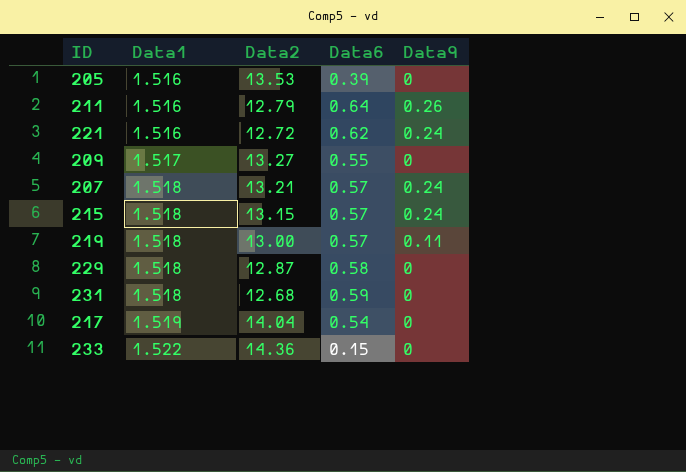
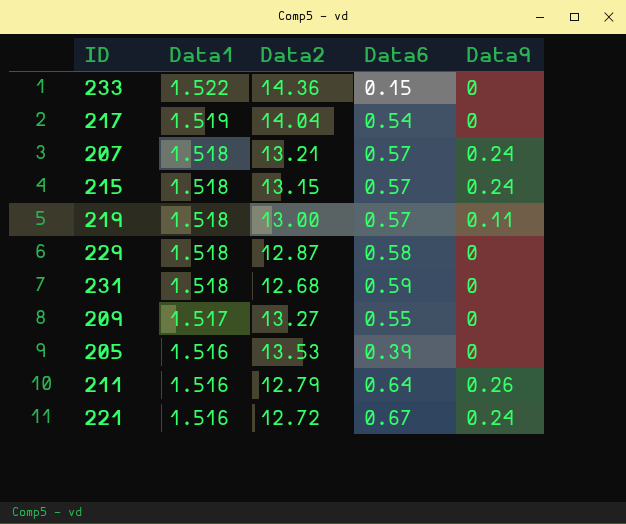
row order: Data1 ascending -> Data1 descending
221 | Data6: 0.62 -> 0.67

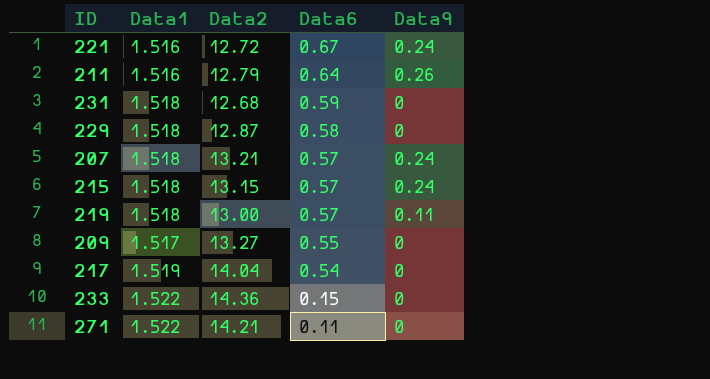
row order: Data1 descending -> Data6 descending
row 205: 1.516 | 13.53 | 0.39 | 0 -> none
row 271: none -> 1.522 | 14.21 | 0.11 | 0

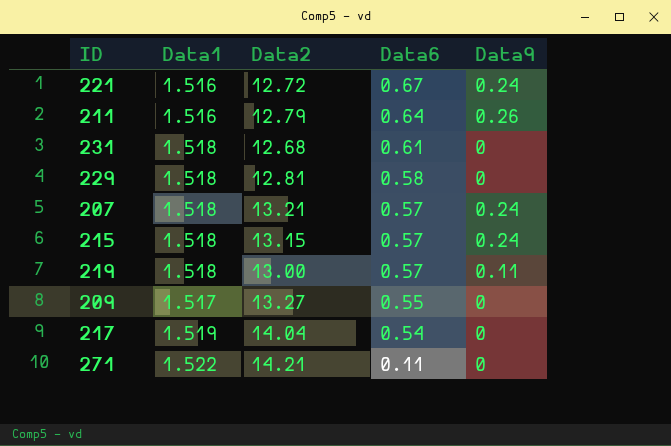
row 233: 1.522 | 14.36 | 0.15 | 0 -> none
231 | Data6: 0.59 -> 0.61
229 | Data2: 12.87 -> 12.81

